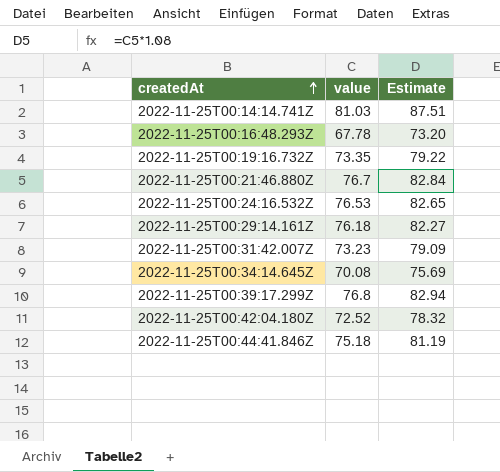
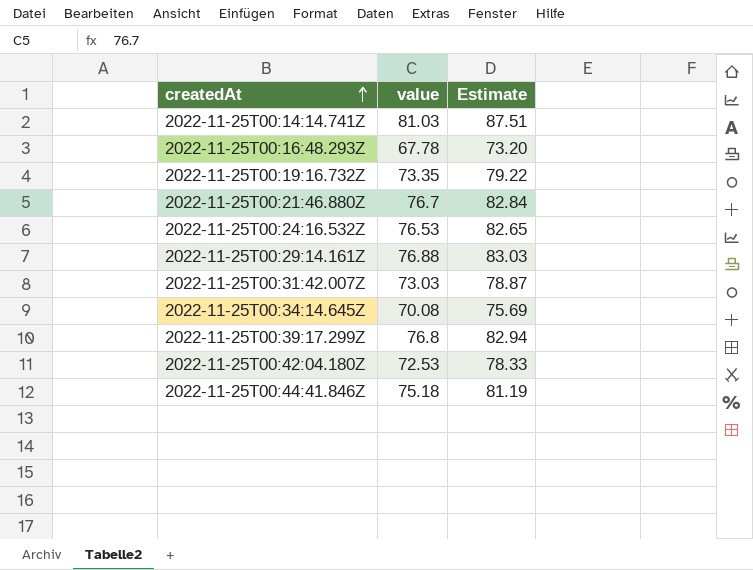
2022-11-25T00:29:14.161Z | value: 76.18 -> 76.88
2022-11-25T00:29:14.161Z | Estimate: 82.27 -> 83.03
2022-11-25T00:31:42.007Z | value: 73.23 -> 73.03
2022-11-25T00:31:42.007Z | Estimate: 79.09 -> 78.87
2022-11-25T00:42:04.180Z | value: 72.52 -> 72.53
2022-11-25T00:42:04.180Z | Estimate: 78.32 -> 78.33

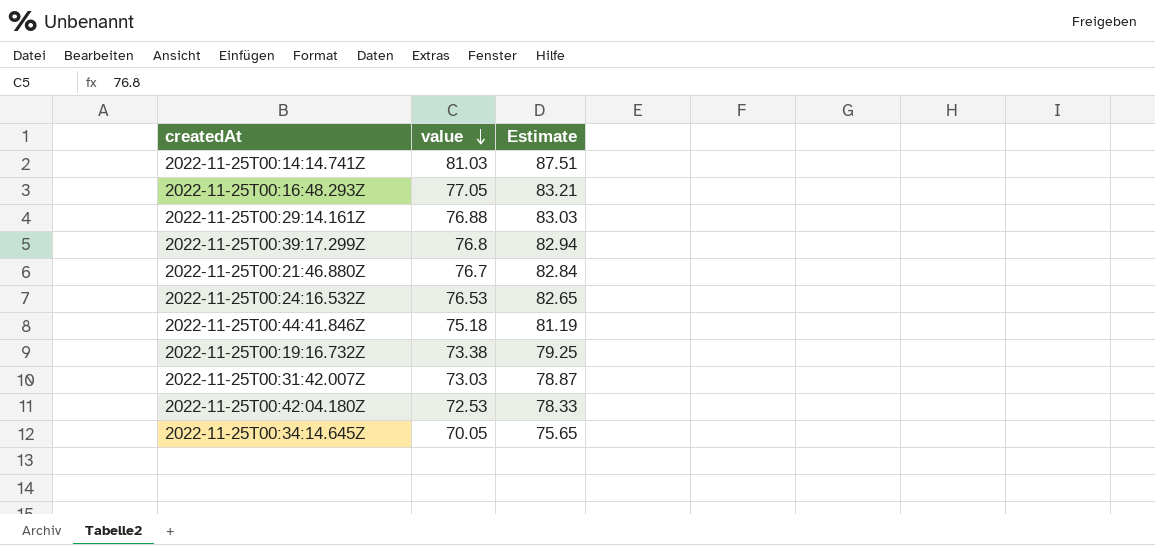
row order: createdAt ascending -> value descending
2022-11-25T00:16:48.293Z | value: 67.78 -> 77.05
2022-11-25T00:16:48.293Z | Estimate: 73.20 -> 83.21
2022-11-25T00:19:16.732Z | value: 73.35 -> 73.38
2022-11-25T00:19:16.732Z | Estimate: 79.22 -> 79.25
2022-11-25T00:34:14.645Z | value: 70.08 -> 70.05
2022-11-25T00:34:14.645Z | Estimate: 75.69 -> 75.65

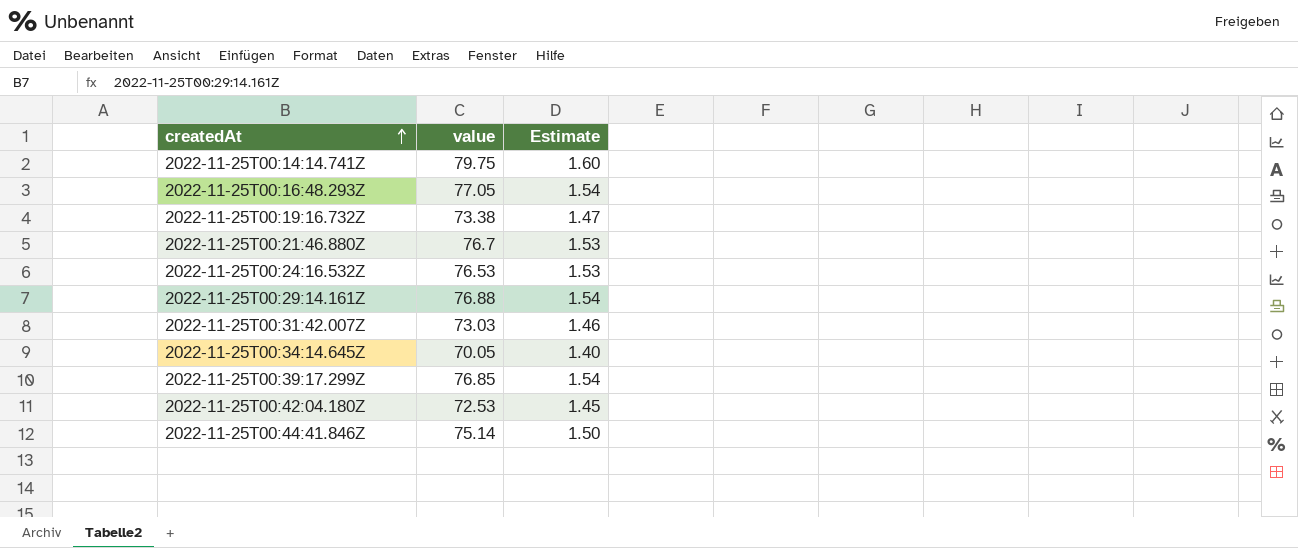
row order: value descending -> createdAt ascending
column Estimate | formula: [value] * 1.08 -> [value] * 0.02
2022-11-25T00:14:14.741Z | value: 81.03 -> 79.75
2022-11-25T00:39:17.299Z | value: 76.8 -> 76.85
2022-11-25T00:44:41.846Z | value: 75.18 -> 75.14

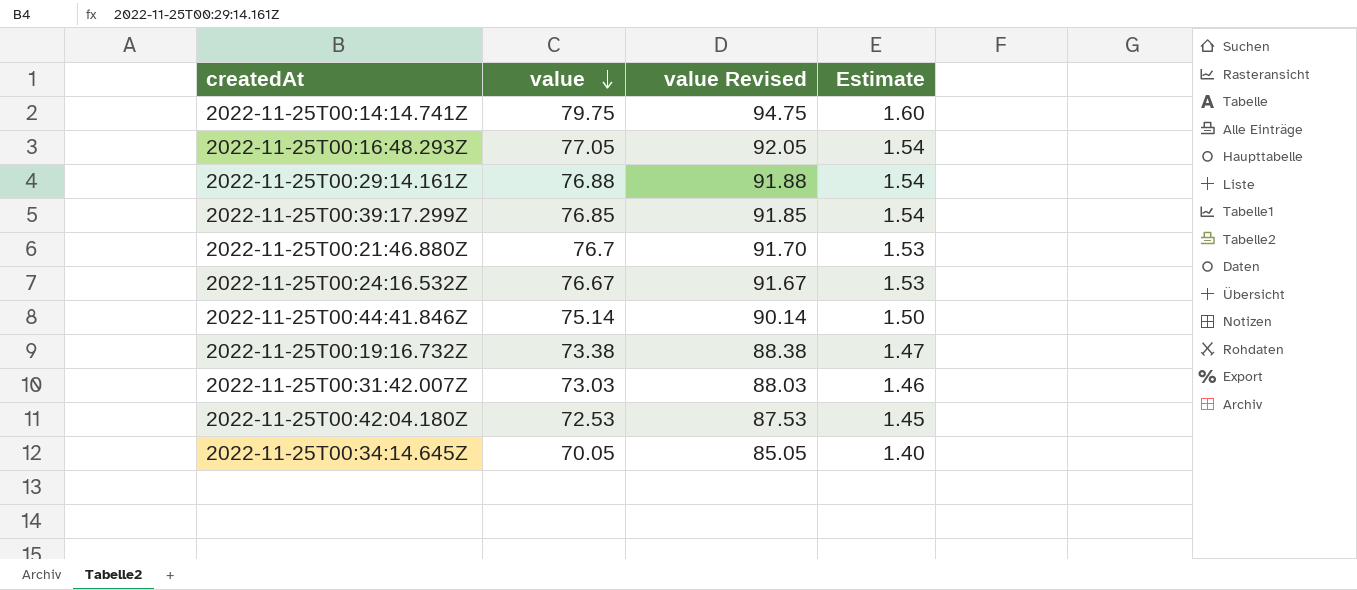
row order: createdAt ascending -> value descending
column value Revised | formula: none -> [value] + 15
2022-11-25T00:24:16.532Z | value: 76.53 -> 76.67

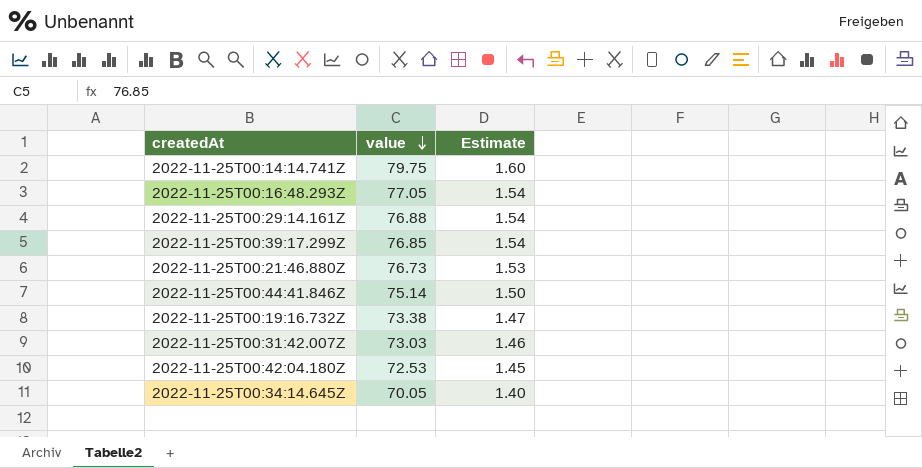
column value Revised | formula: [value] + 15 -> none
row 2022-11-25T00:24:16.532Z: 76.67 | 91.67 | 1.53 -> none
2022-11-25T00:21:46.880Z | value: 76.7 -> 76.73

